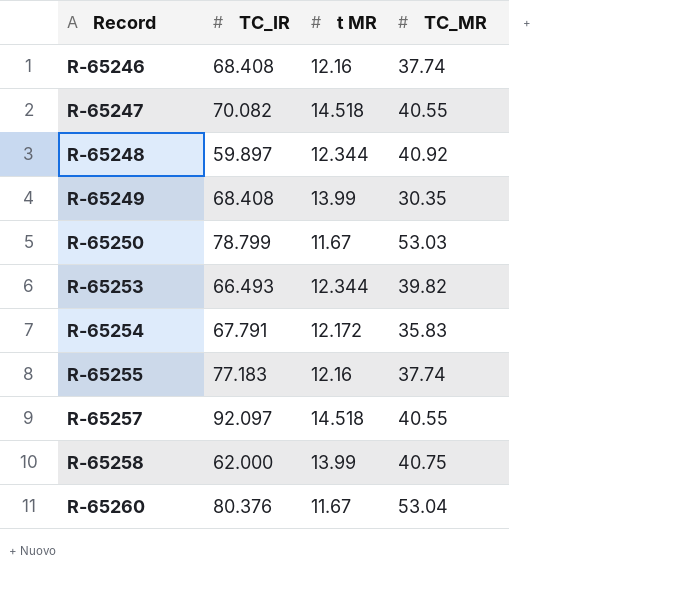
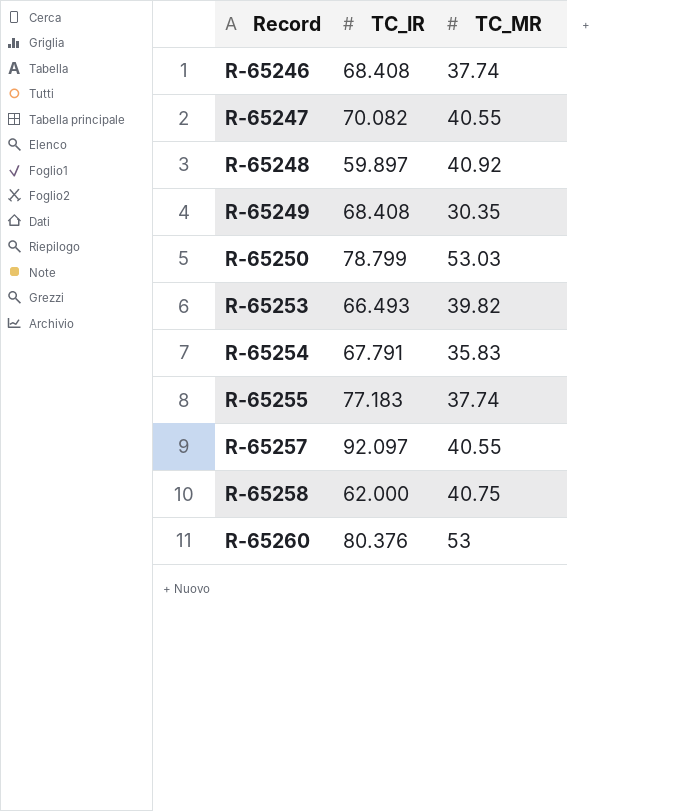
column t MR | position: 3 -> none
R-65260 | TC_MR: 53.04 -> 53

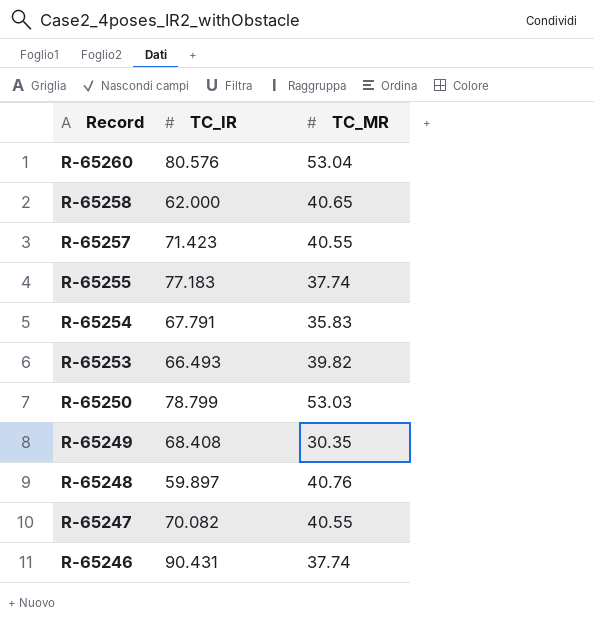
row order: Record ascending -> Record descending
R-65260 | TC_IR: 80.376 -> 80.576
R-65260 | TC_MR: 53 -> 53.04
R-65258 | TC_MR: 40.75 -> 40.65
R-65257 | TC_IR: 92.097 -> 71.423
R-65248 | TC_MR: 40.92 -> 40.76
R-65246 | TC_IR: 68.408 -> 90.431

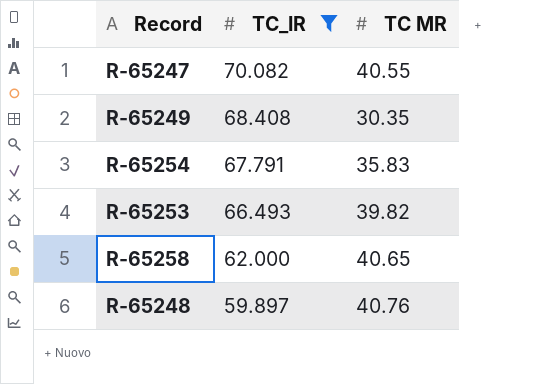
filter: none -> TC_IR <= 70.082
row order: Record descending -> TC_IR descending
column name: TC_MR -> TC MR

